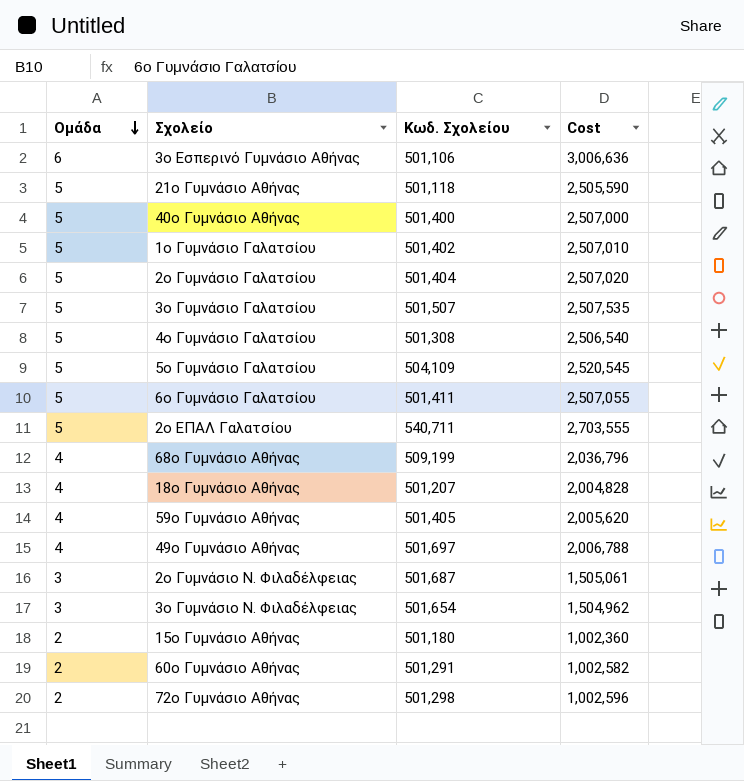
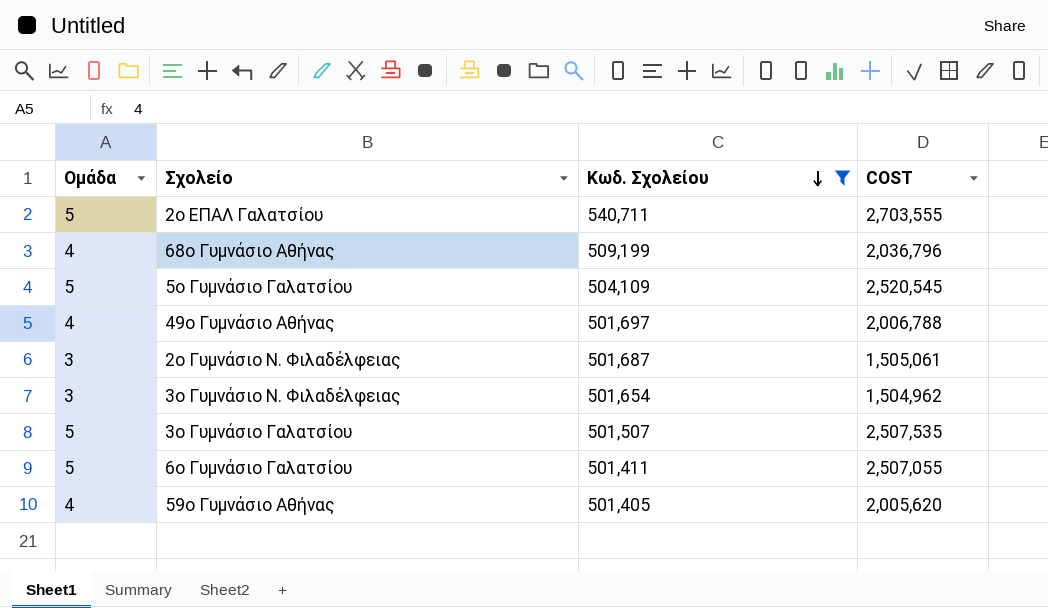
filter: none -> Κωδ. Σχολείου >= 501,405
row order: Ομάδα descending -> Κωδ. Σχολείου descending
column name: Cost -> COST

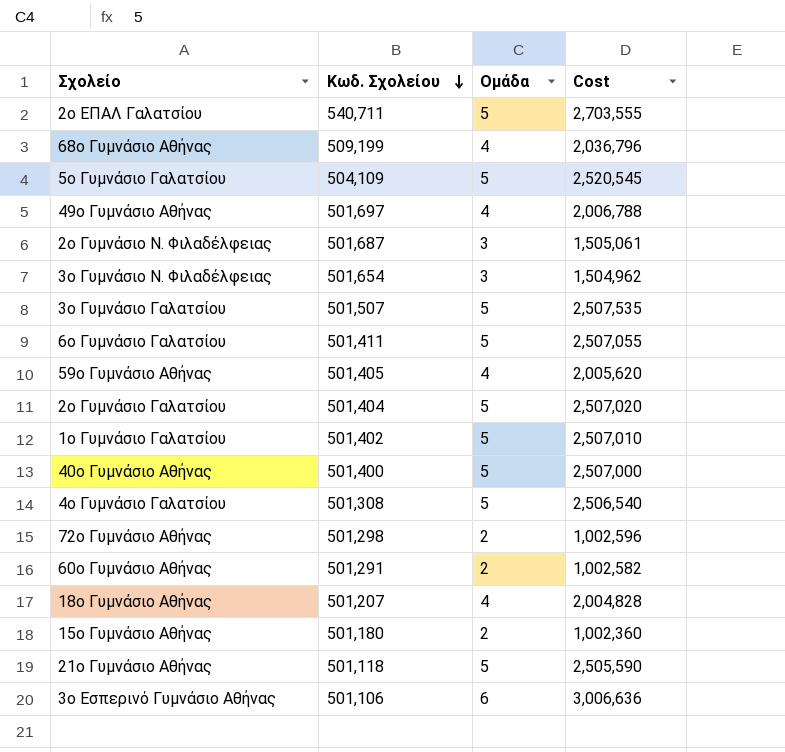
filter: Κωδ. Σχολείου >= 501,405 -> none
column Ομάδα | position: 1 -> 3
column name: COST -> Cost

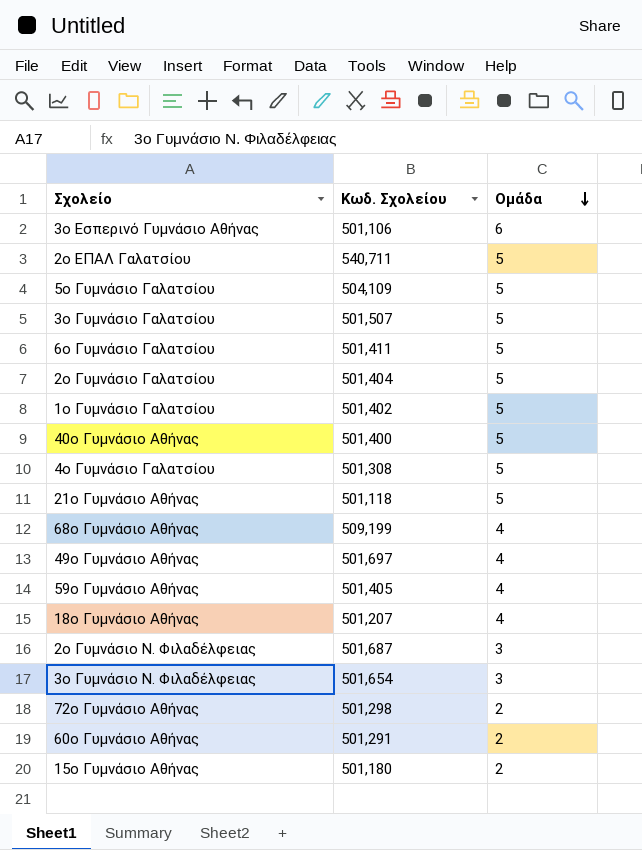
row order: Κωδ. Σχολείου descending -> Ομάδα descending
column Cost | formula: [Κωδ. Σχολείου] * [Ομάδα] -> none

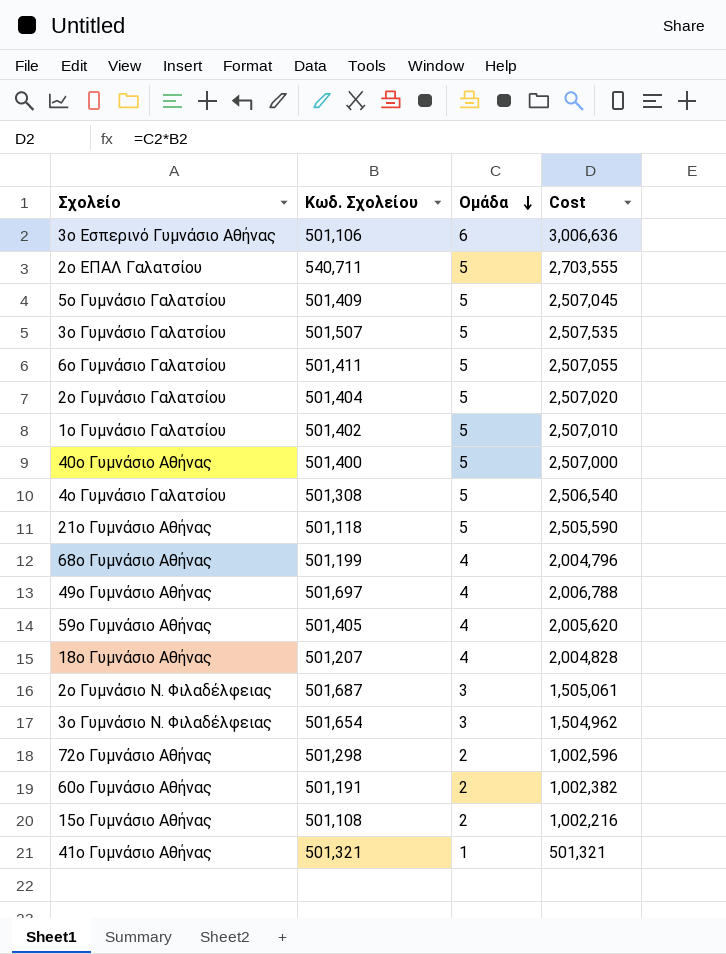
column Cost | formula: none -> [Κωδ. Σχολείου] * [Ομάδα]
5ο Γυμνάσιο Γαλατσίου | Κωδ. Σχολείου: 504,109 -> 501,409
68ο Γυμνάσιο Αθήνας | Κωδ. Σχολείου: 509,199 -> 501,199
60ο Γυμνάσιο Αθήνας | Κωδ. Σχολείου: 501,291 -> 501,191
15ο Γυμνάσιο Αθήνας | Κωδ. Σχολείου: 501,180 -> 501,108
row 41ο Γυμνάσιο Αθήνας: none -> 501,321 | 1 | 501,321

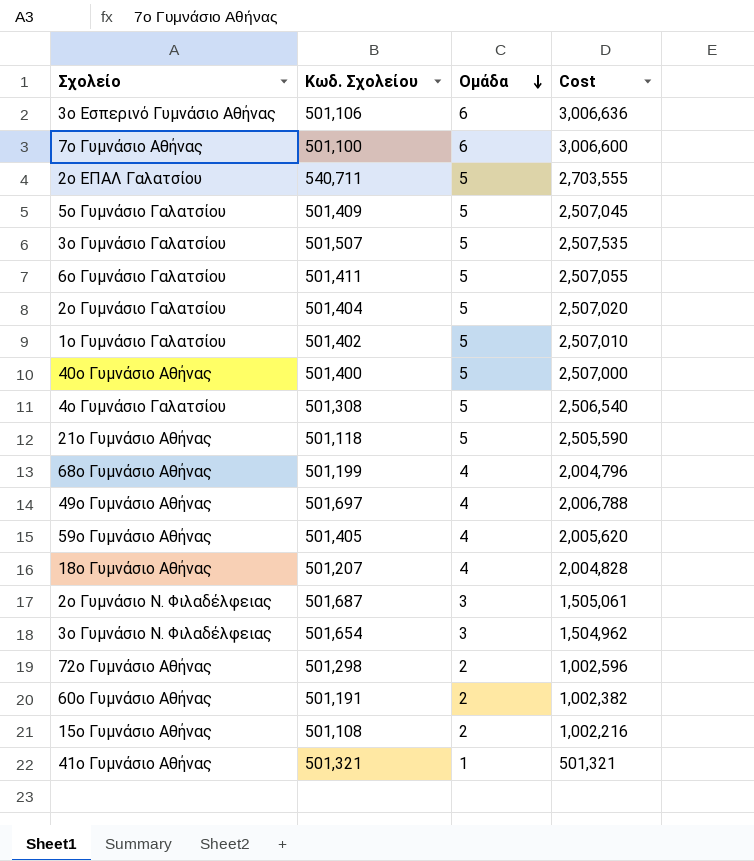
row 7ο Γυμνάσιο Αθήνας: none -> 501,100 | 6 | 3,006,600

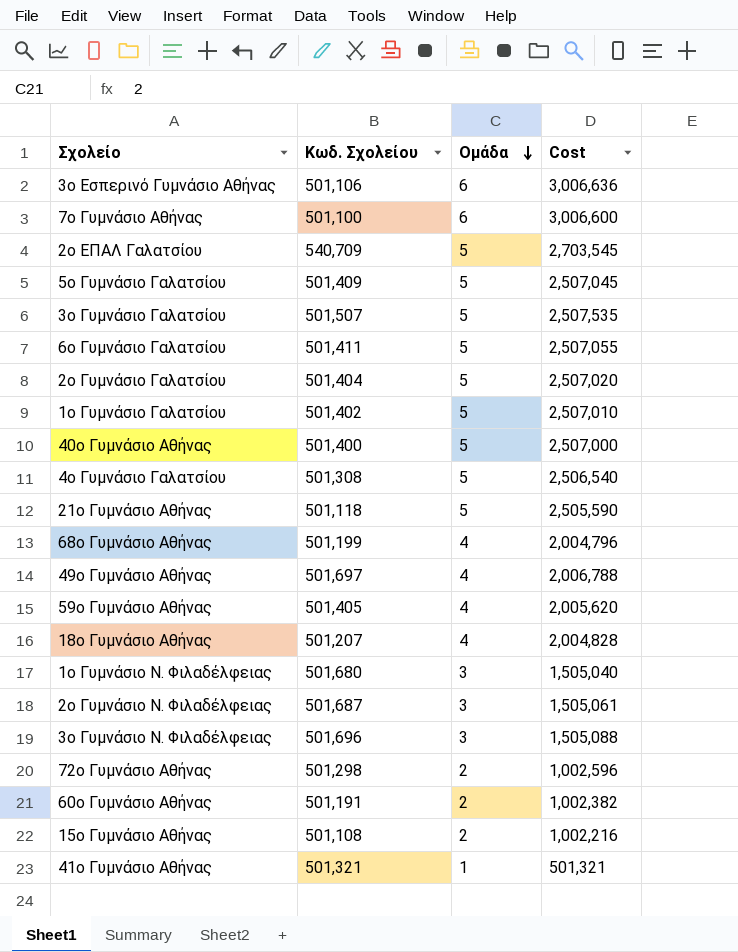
2ο ΕΠΑΛ Γαλατσίου | Κωδ. Σχολείου: 540,711 -> 540,709
2ο ΕΠΑΛ Γαλατσίου | Cost: 2,703,555 -> 2,703,545
row 1ο Γυμνάσιο Ν. Φιλαδέλφειας: none -> 501,680 | 3 | 1,505,040
3ο Γυμνάσιο Ν. Φιλαδέλφειας | Κωδ. Σχολείου: 501,654 -> 501,696
3ο Γυμνάσιο Ν. Φιλαδέλφειας | Cost: 1,504,962 -> 1,505,088

